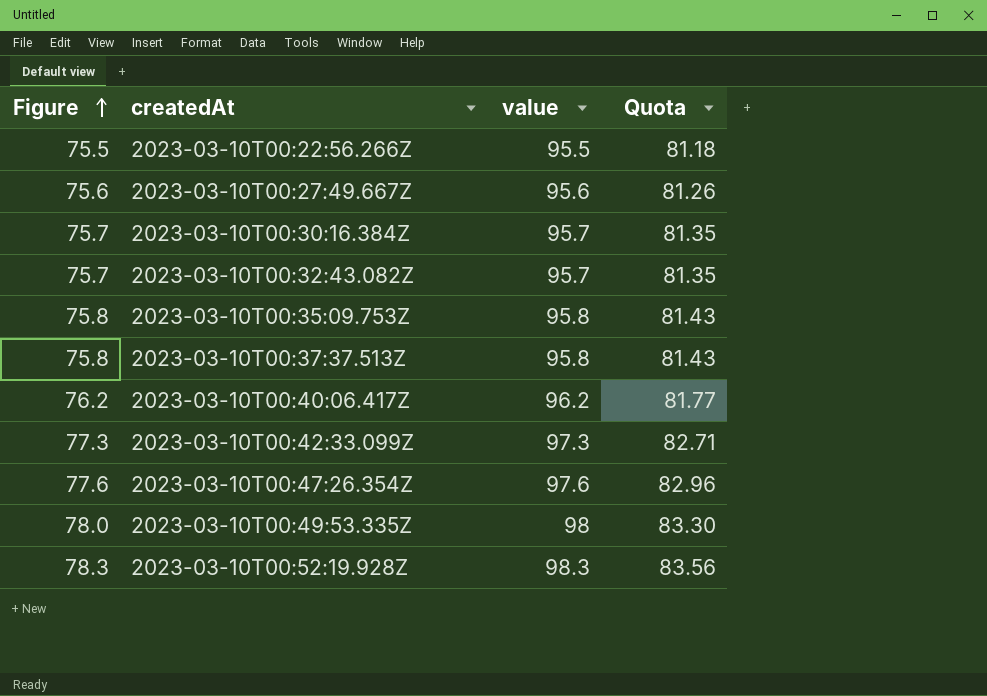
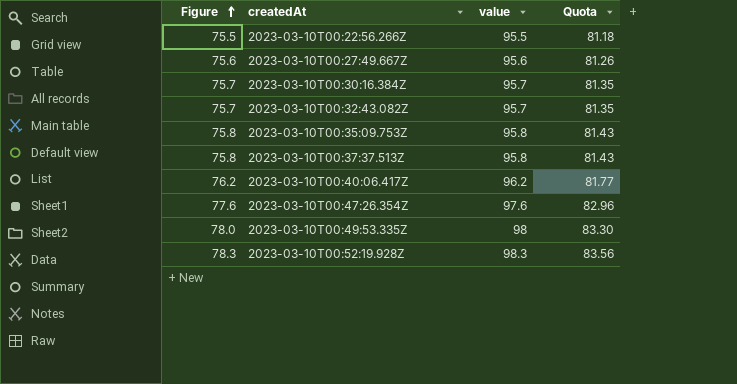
row 2023-03-10T00:42:33.099Z: 77.3 | 97.3 | 82.71 -> none

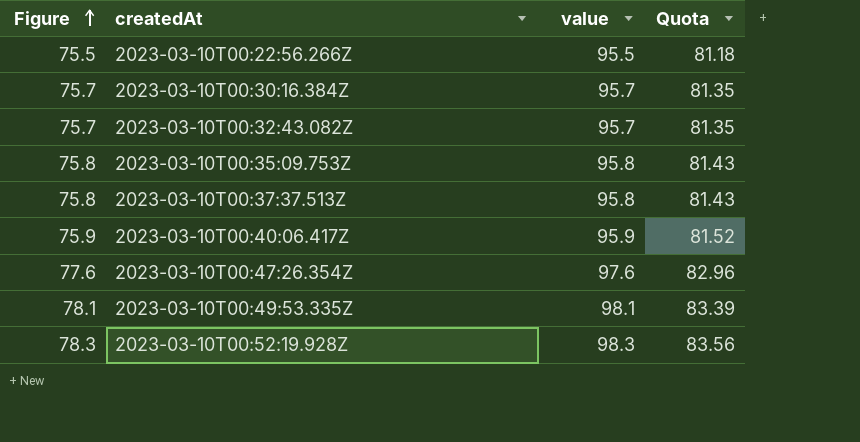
row 2023-03-10T00:27:49.667Z: 75.6 | 95.6 | 81.26 -> none
2023-03-10T00:40:06.417Z | Figure: 76.2 -> 75.9
2023-03-10T00:40:06.417Z | value: 96.2 -> 95.9
2023-03-10T00:40:06.417Z | Quota: 81.77 -> 81.52
2023-03-10T00:49:53.335Z | Figure: 78.0 -> 78.1
2023-03-10T00:49:53.335Z | value: 98 -> 98.1
2023-03-10T00:49:53.335Z | Quota: 83.30 -> 83.39

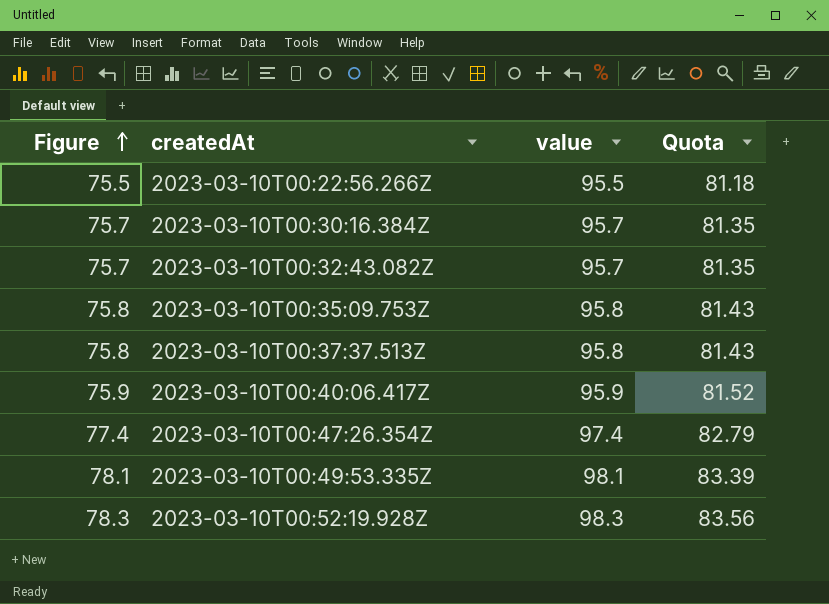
2023-03-10T00:47:26.354Z | Figure: 77.6 -> 77.4
2023-03-10T00:47:26.354Z | value: 97.6 -> 97.4
2023-03-10T00:47:26.354Z | Quota: 82.96 -> 82.79

